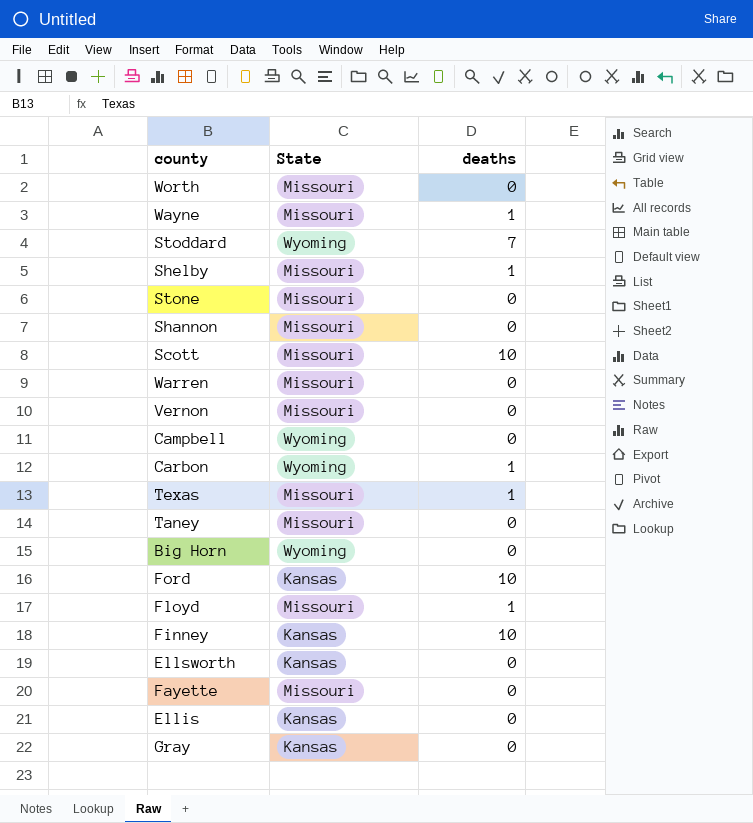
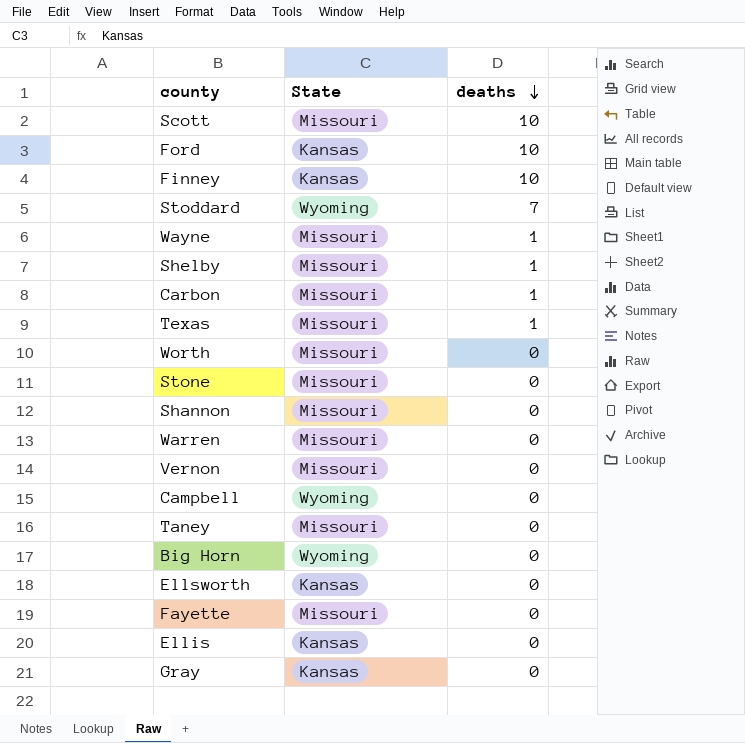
row order: none -> deaths descending
row Floyd: Missouri | 1 -> none
Carbon | State: Wyoming -> Missouri

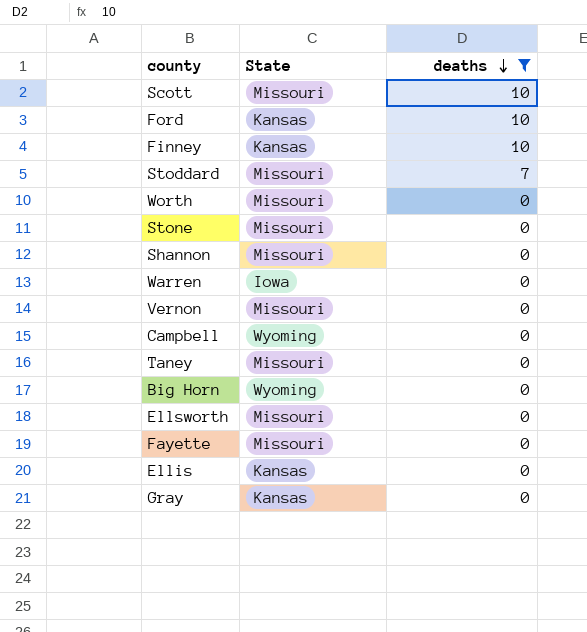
filter: none -> deaths != 1
Stoddard | State: Wyoming -> Missouri
Warren | State: Missouri -> Iowa
Ellsworth | State: Kansas -> Missouri

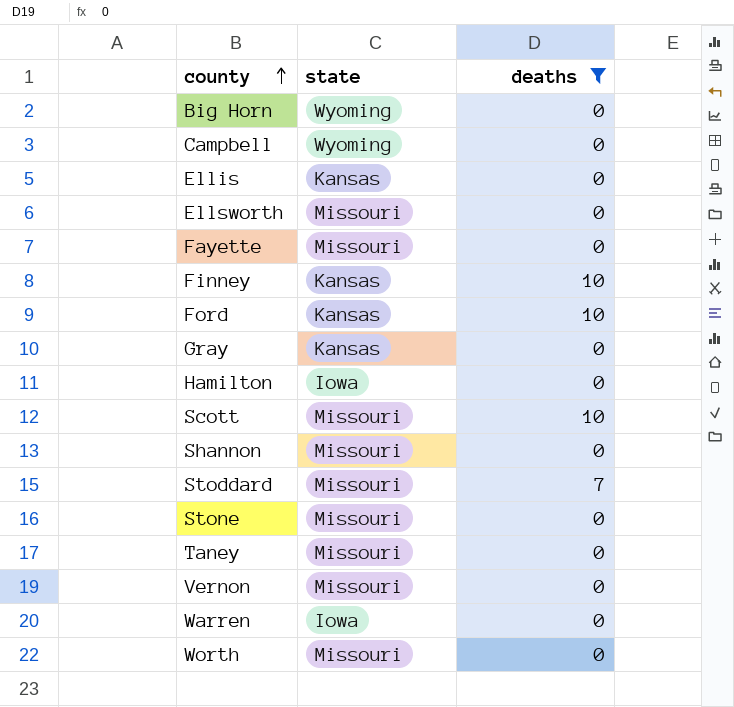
row order: deaths descending -> county ascending
column name: State -> state
row Hamilton: none -> Iowa | 0

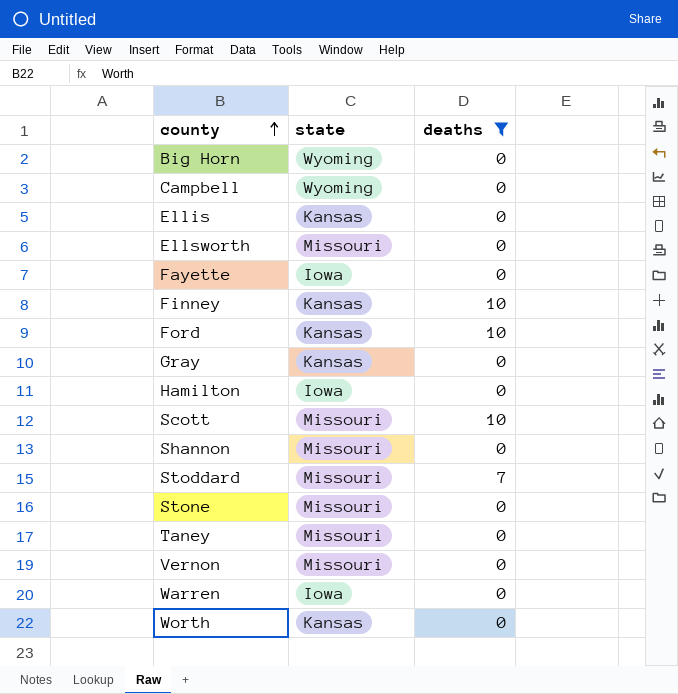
Fayette | state: Missouri -> Iowa
Worth | state: Missouri -> Kansas

